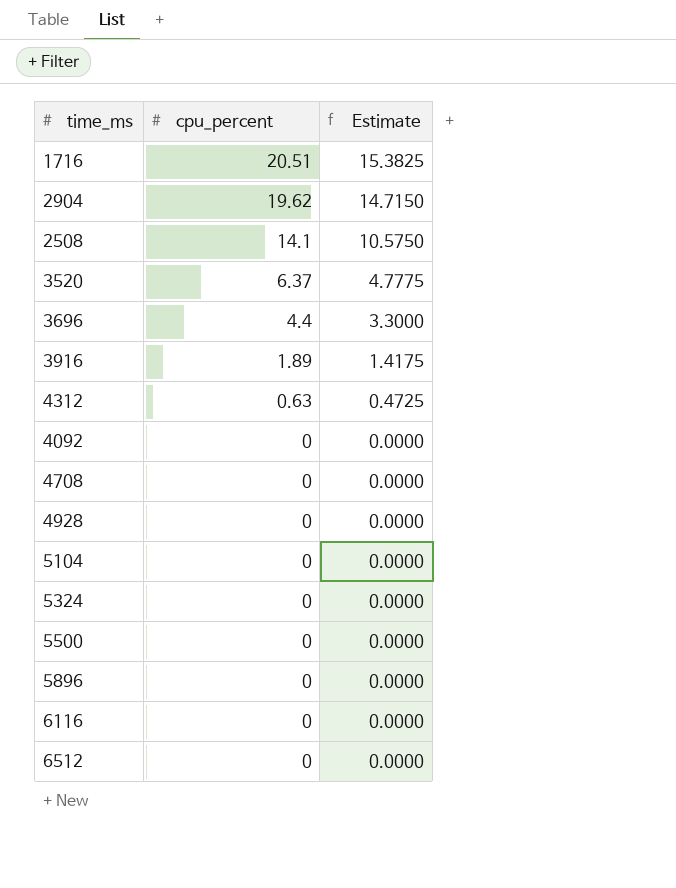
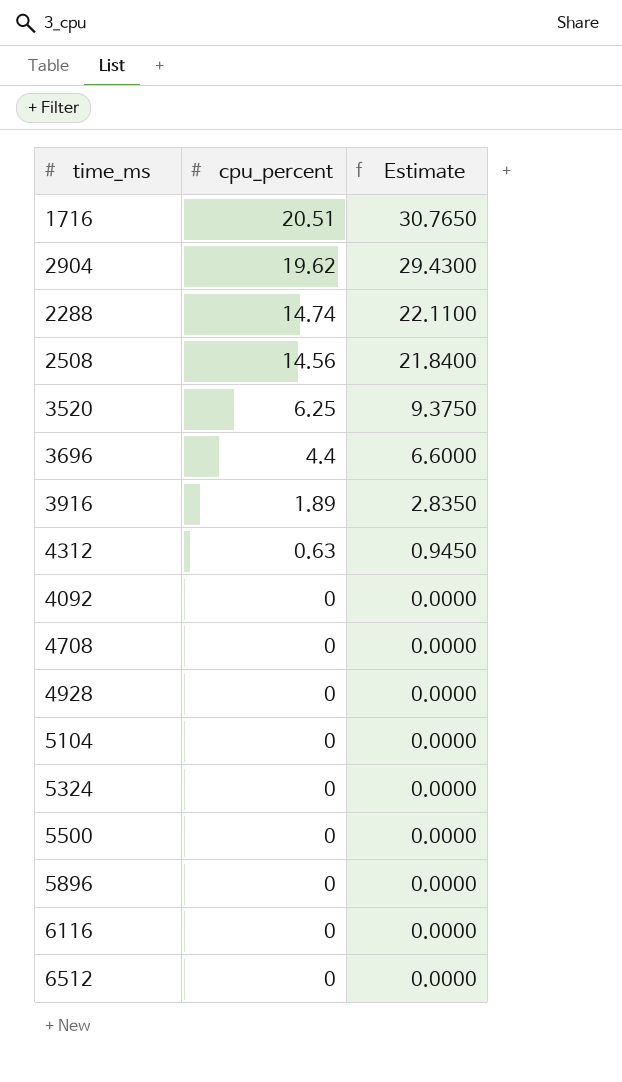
column Estimate | formula: [cpu_percent] * 0.75 -> [cpu_percent] * 1.5
row 2288: none -> 14.74 | 22.1100
2508 | cpu_percent: 14.1 -> 14.56
3520 | cpu_percent: 6.37 -> 6.25

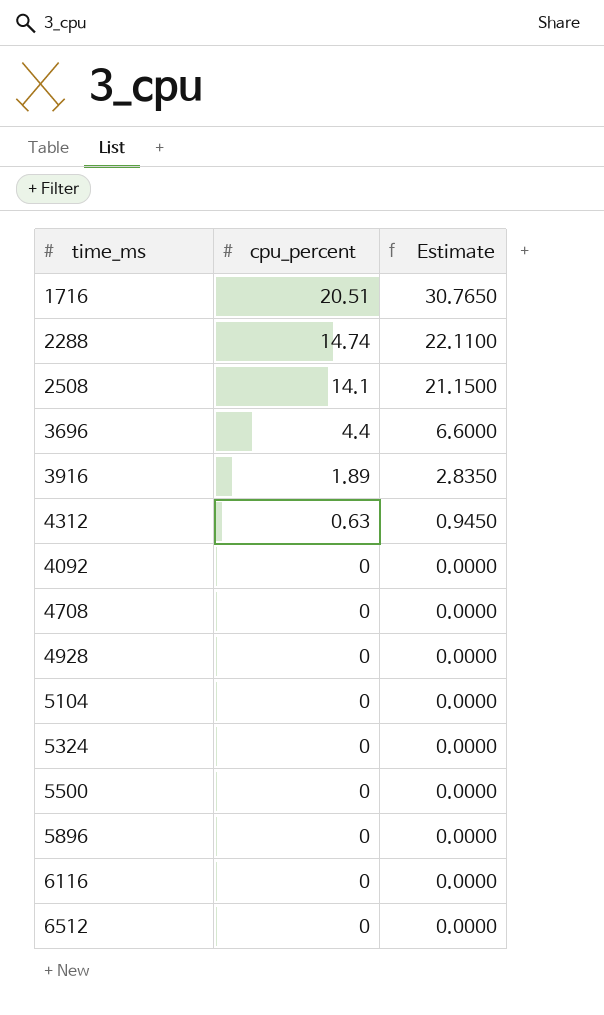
row 2904: 19.62 | 29.4300 -> none
row 3520: 6.25 | 9.3750 -> none
2508 | cpu_percent: 14.56 -> 14.1
2508 | Estimate: 21.8400 -> 21.1500

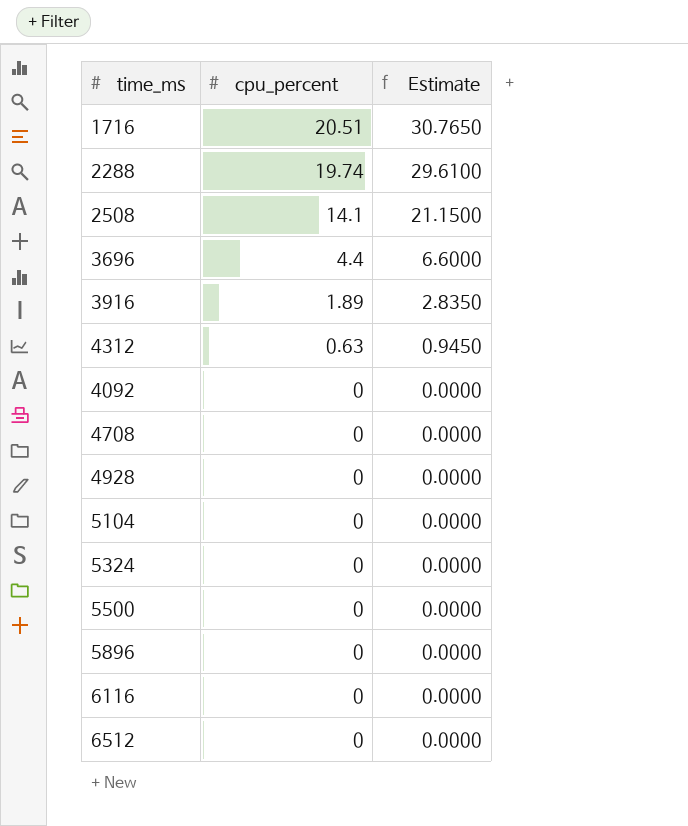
2288 | cpu_percent: 14.74 -> 19.74
2288 | Estimate: 22.1100 -> 29.6100

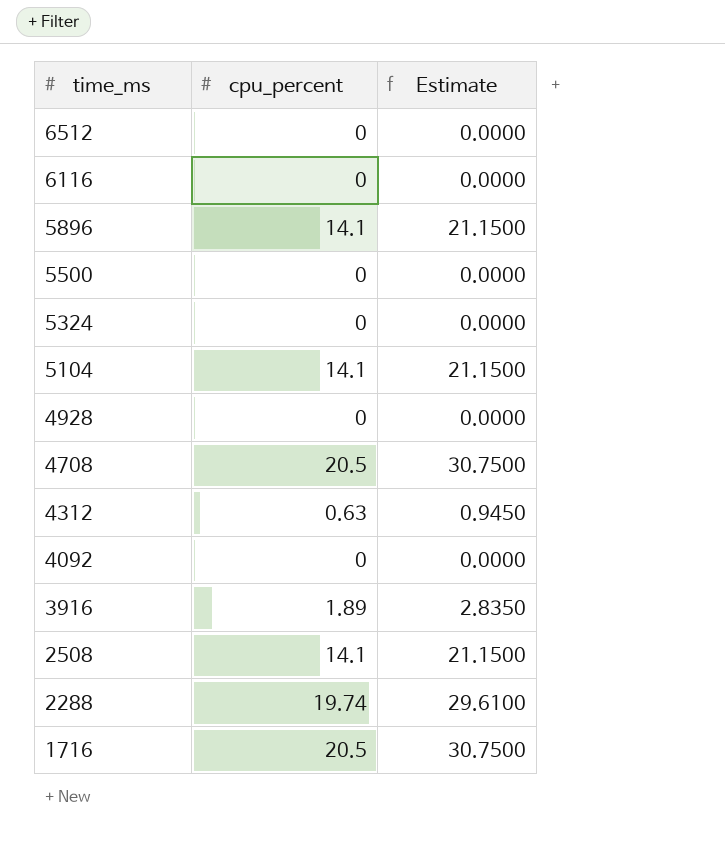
row order: cpu_percent descending -> time_ms descending
row 3696: 4.4 | 6.6000 -> none
5896 | cpu_percent: 0 -> 14.1
5896 | Estimate: 0.0000 -> 21.1500
5104 | cpu_percent: 0 -> 14.1
5104 | Estimate: 0.0000 -> 21.1500
4708 | cpu_percent: 0 -> 20.5
4708 | Estimate: 0.0000 -> 30.7500
1716 | cpu_percent: 20.51 -> 20.5
1716 | Estimate: 30.7650 -> 30.7500

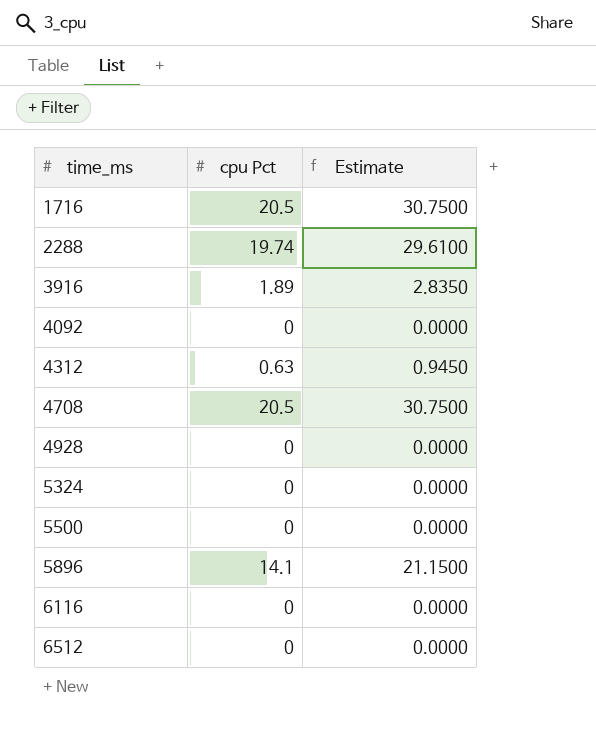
row order: time_ms descending -> time_ms ascending
column name: cpu_percent -> cpu Pct
row 5104: 14.1 | 21.1500 -> none
row 2508: 14.1 | 21.1500 -> none

